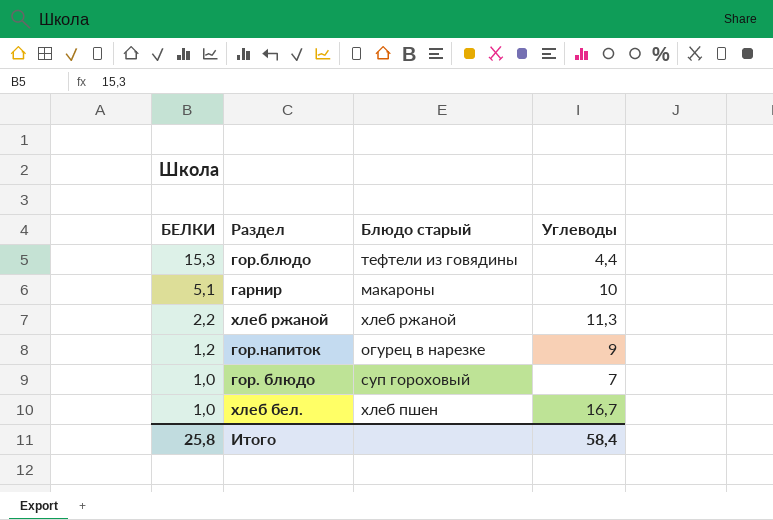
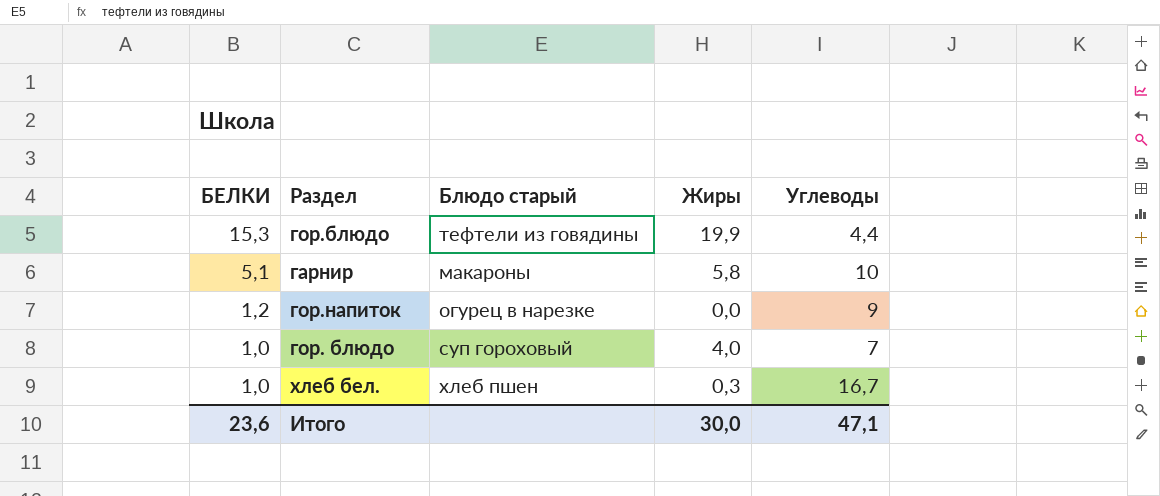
column Жиры | position: none -> 4
row хлеб ржаной: 2,2 | хлеб ржаной | 11,3 -> none
Итого | БЕЛКИ: 25,8 -> 23,6
Итого | Углеводы: 58,4 -> 47,1

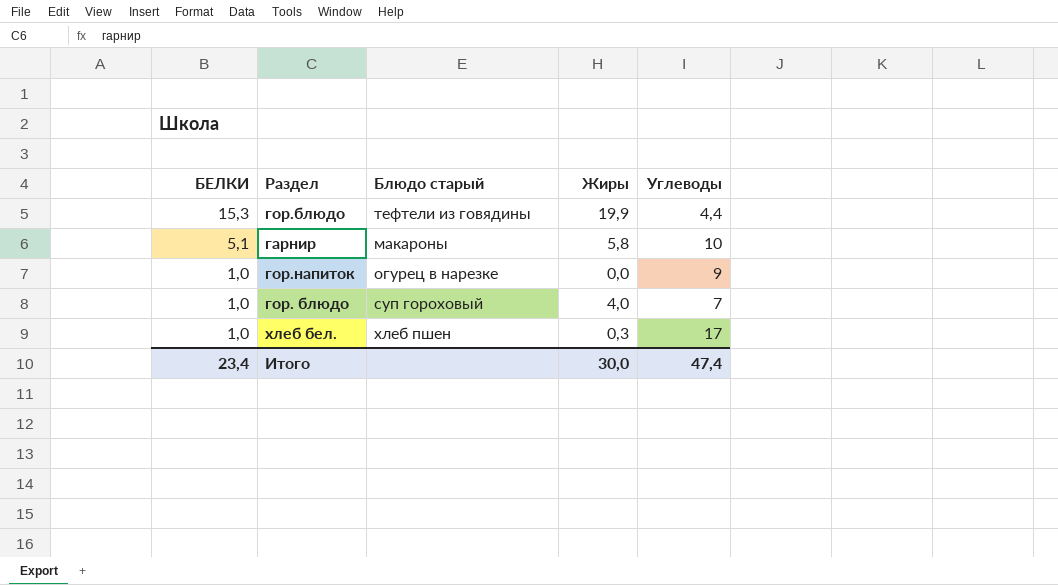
гор.напиток | БЕЛКИ: 1,2 -> 1,0
хлеб бел. | Углеводы: 16,7 -> 17
Итого | БЕЛКИ: 23,6 -> 23,4
Итого | Углеводы: 47,1 -> 47,4

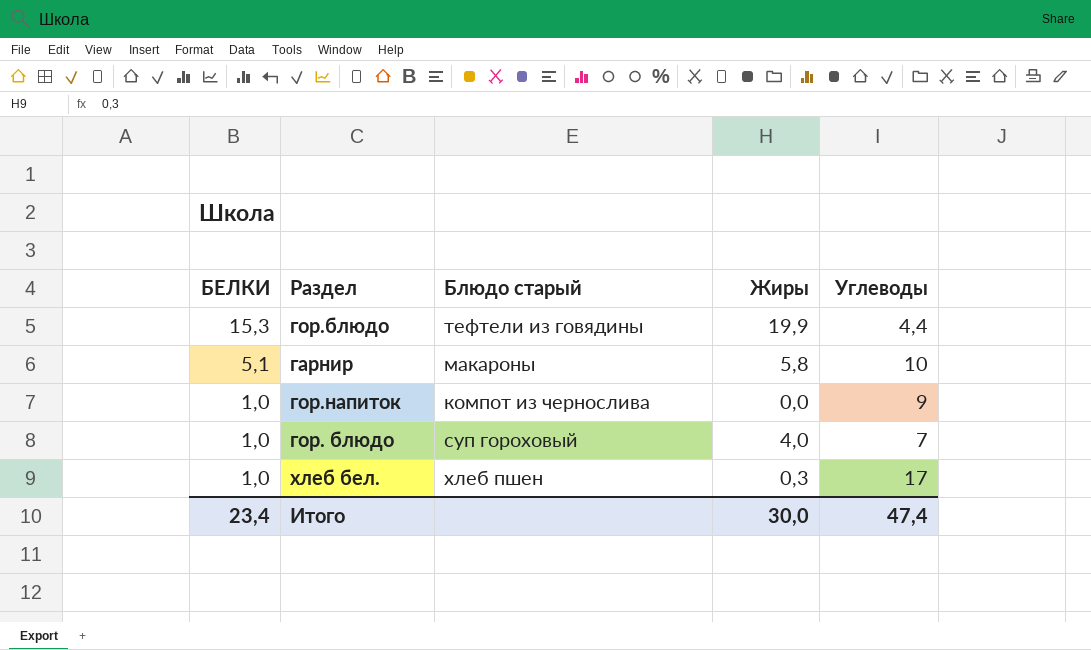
гор.напиток | Блюдо старый: огурец в нарезке -> компот из чернослива

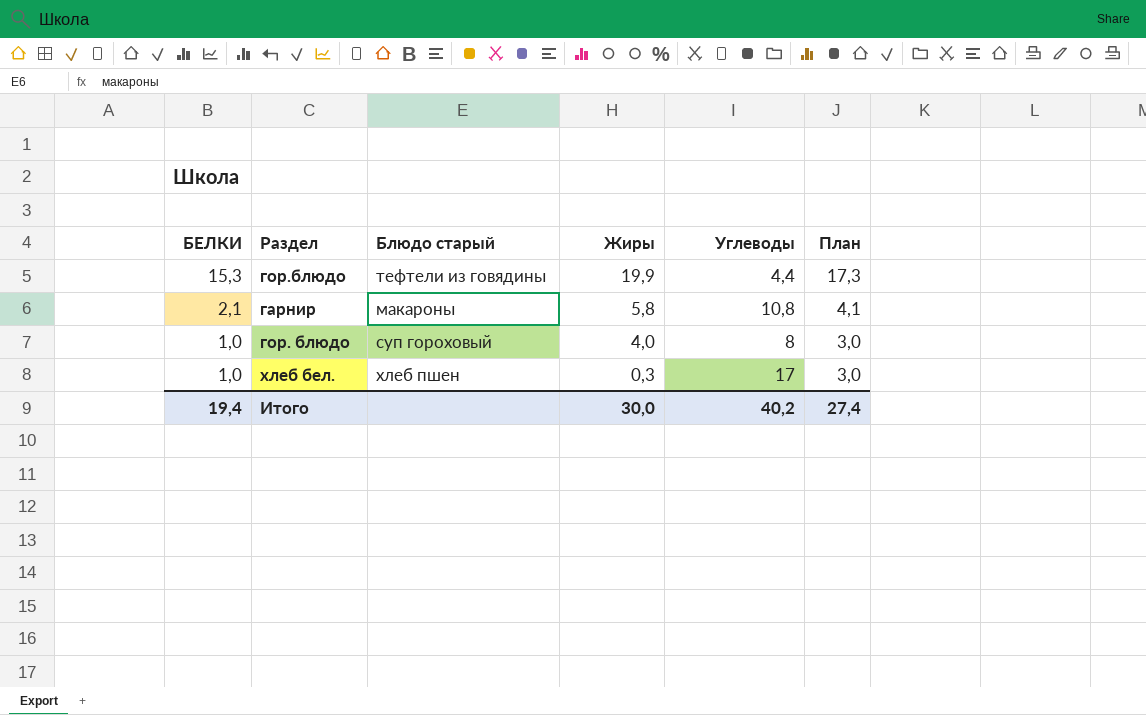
column План | formula: none -> [БЕЛКИ] + 2
row гор.напиток: 1,0 | компот из чернослива | 0,0 | 9 -> none
гарнир | БЕЛКИ: 5,1 -> 2,1
гарнир | Углеводы: 10 -> 10,8
гор. блюдо | Углеводы: 7 -> 8
Итого | БЕЛКИ: 23,4 -> 19,4
Итого | Углеводы: 47,4 -> 40,2

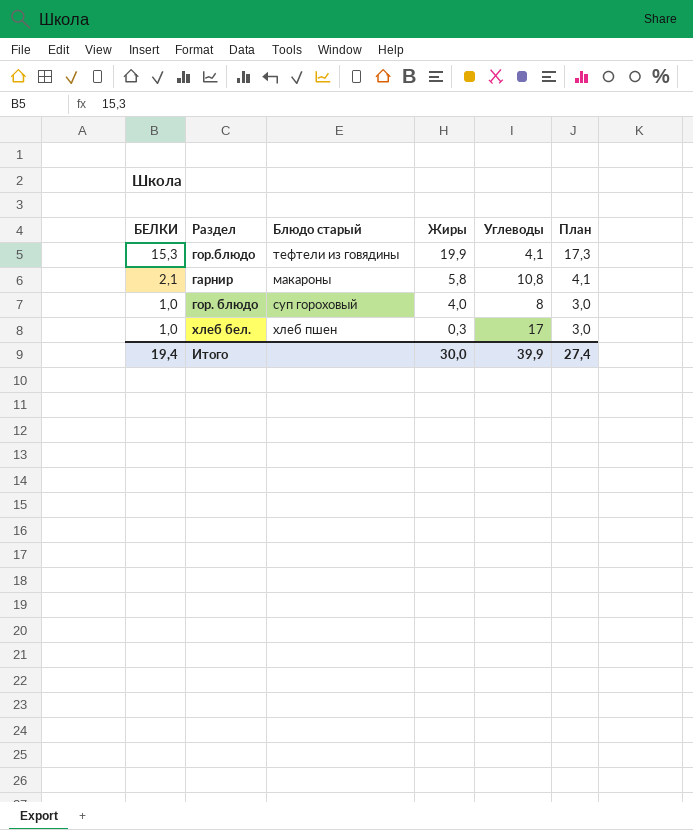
гор.блюдо | Углеводы: 4,4 -> 4,1
Итого | Углеводы: 40,2 -> 39,9

